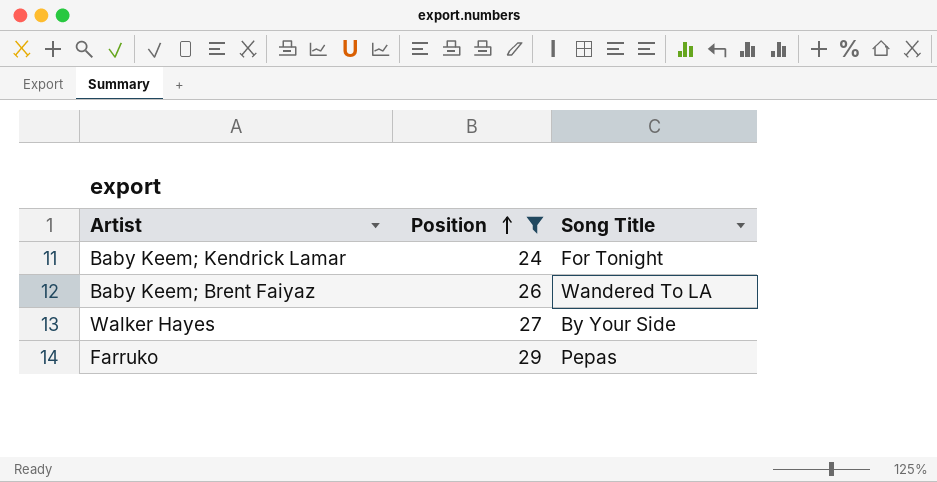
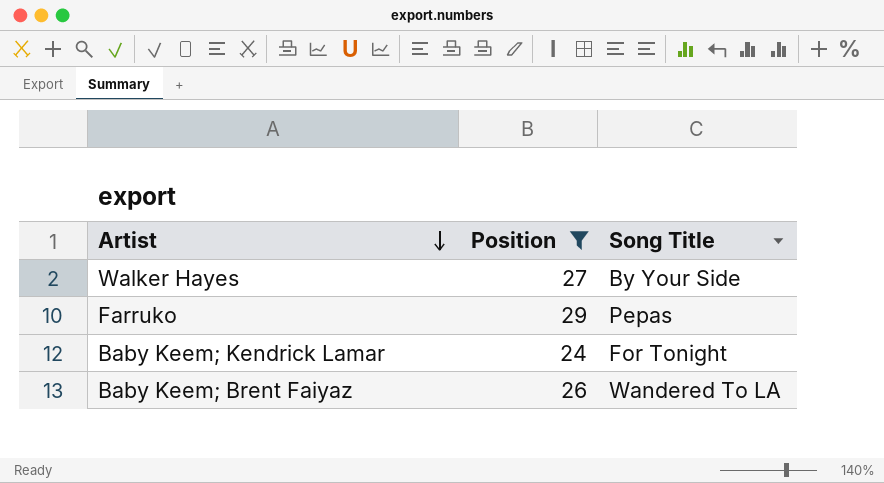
row order: Position ascending -> Artist descending

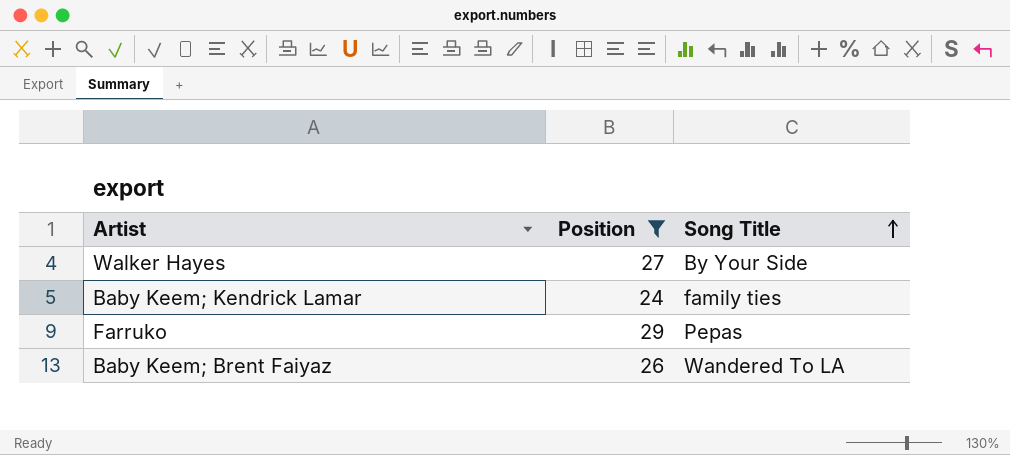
row order: Artist descending -> Song Title ascending
Baby Keem; Kendrick Lamar | Song Title: For Tonight -> family ties

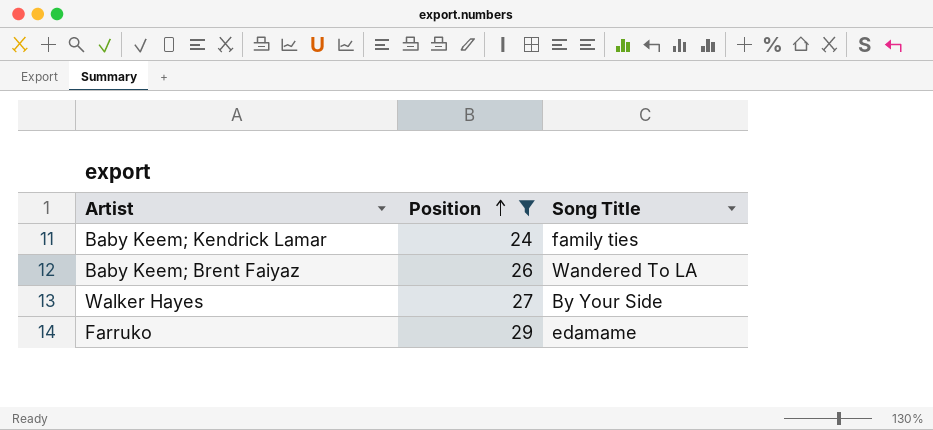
row order: Song Title ascending -> Position ascending
Farruko | Song Title: Pepas -> edamame

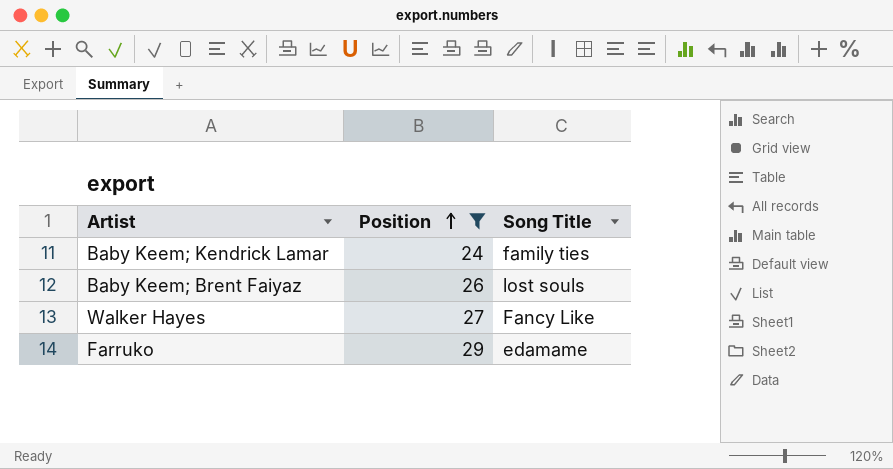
Baby Keem; Brent Faiyaz | Song Title: Wandered To LA -> lost souls
Walker Hayes | Song Title: By Your Side -> Fancy Like

